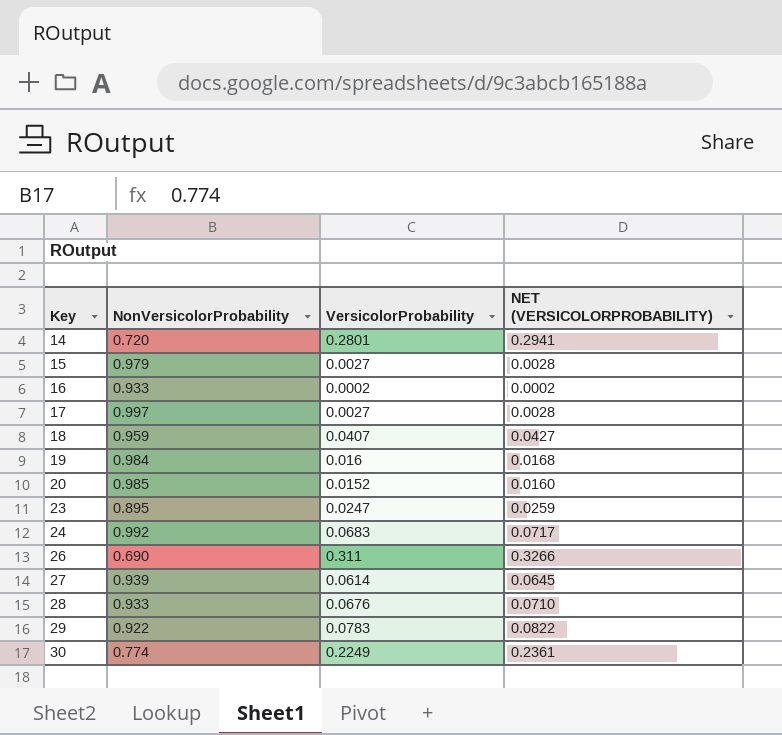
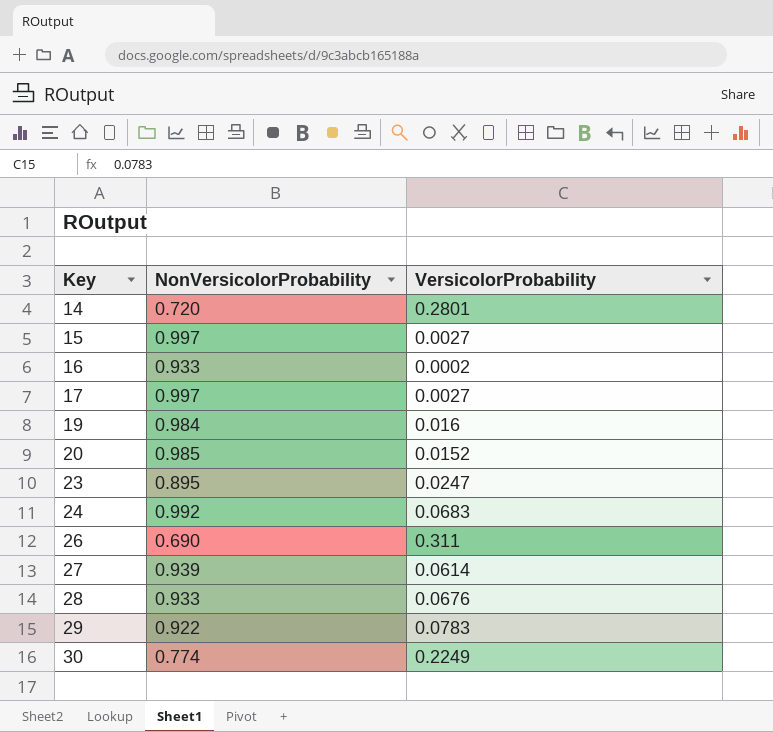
column NET (VERSICOLORPROBABILITY) | formula: [VersicolorProbability] * 1.05 -> none
row 18: 0.959 | 0.0407 | 0.0427 -> none
15 | NonVersicolorProbability: 0.979 -> 0.997

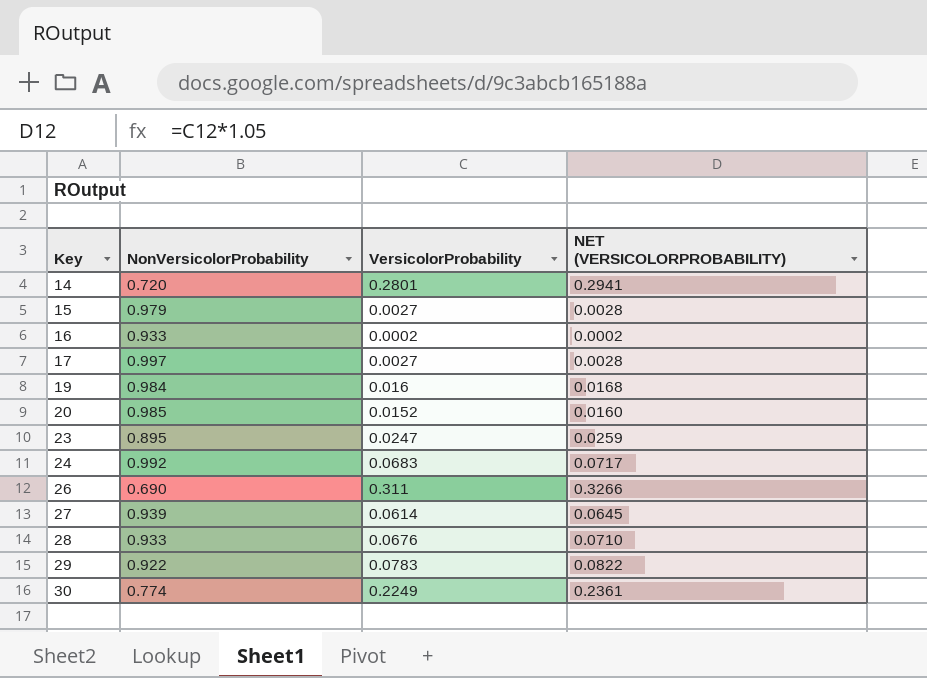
column NET (VERSICOLORPROBABILITY) | formula: none -> [VersicolorProbability] * 1.05
15 | NonVersicolorProbability: 0.997 -> 0.979

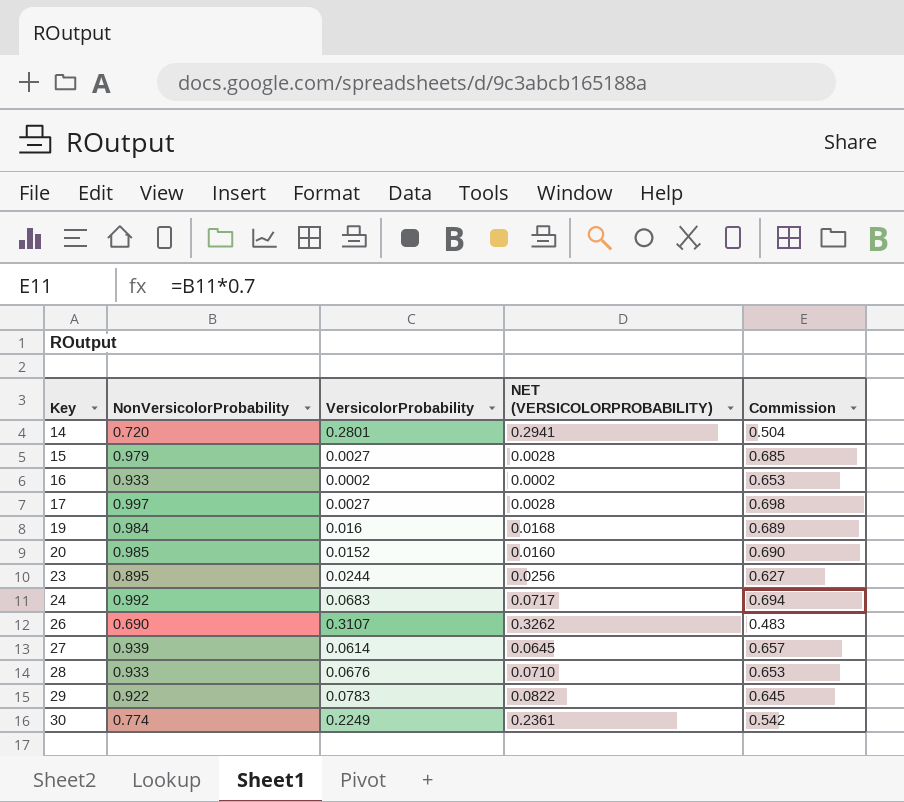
column Commission | formula: none -> [NonVersicolorProbability] * 0.7
23 | VersicolorProbability: 0.0247 -> 0.0244
23 | NET (VERSICOLORPROBABILITY): 0.0259 -> 0.0256
26 | VersicolorProbability: 0.311 -> 0.3107
26 | NET (VERSICOLORPROBABILITY): 0.3266 -> 0.3262

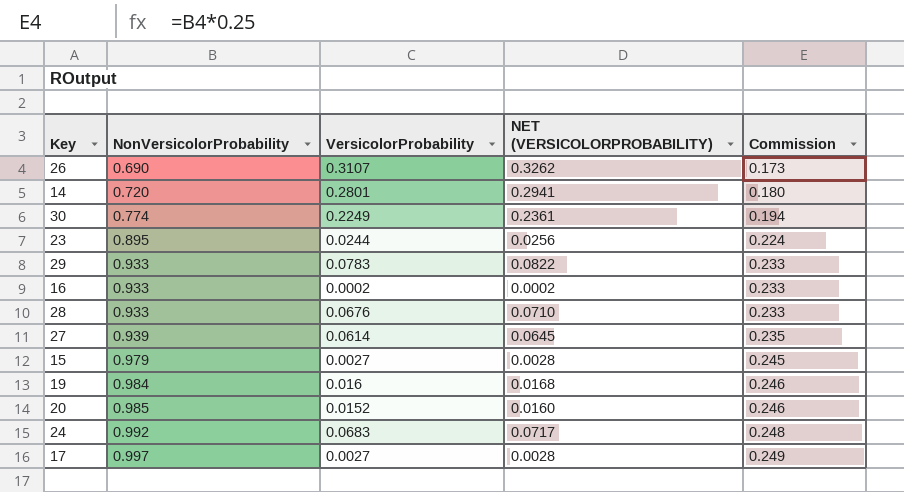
row order: Key ascending -> NonVersicolorProbability ascending
column Commission | formula: [NonVersicolorProbability] * 0.7 -> [NonVersicolorProbability] * 0.25
29 | NonVersicolorProbability: 0.922 -> 0.933

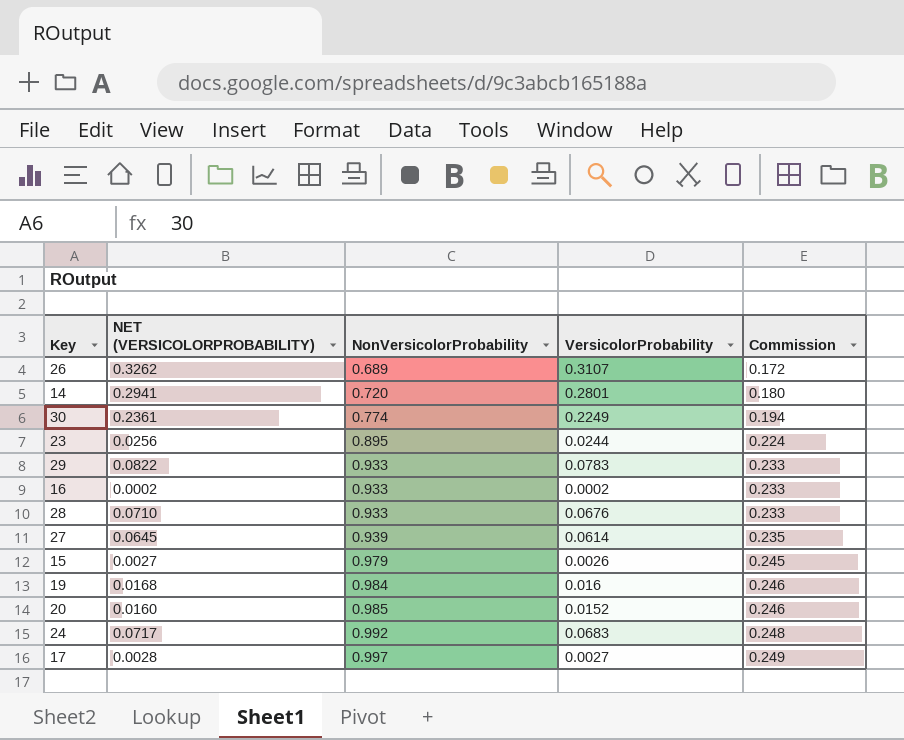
column NET (VERSICOLORPROBABILITY) | position: 4 -> 2
26 | NonVersicolorProbability: 0.690 -> 0.689
26 | Commission: 0.173 -> 0.172
15 | NET (VERSICOLORPROBABILITY): 0.0028 -> 0.0027
15 | VersicolorProbability: 0.0027 -> 0.0026

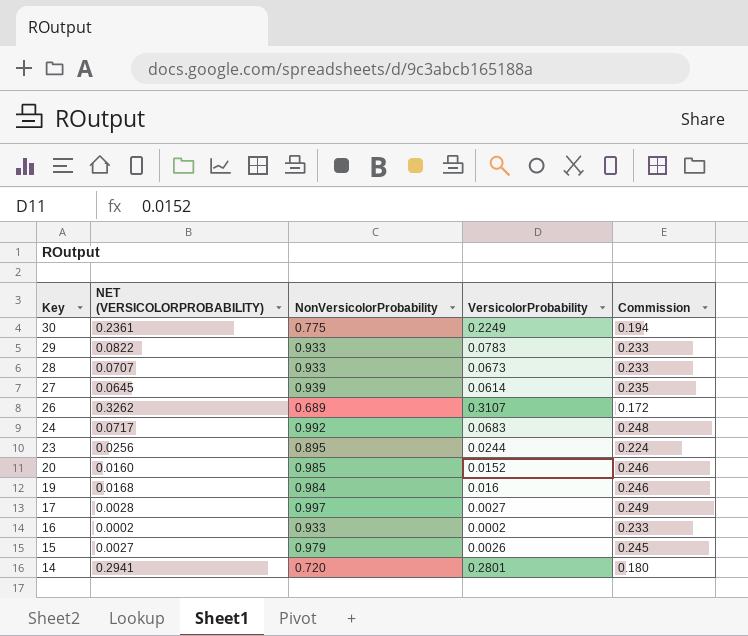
row order: NonVersicolorProbability ascending -> Key descending
30 | NonVersicolorProbability: 0.774 -> 0.775
28 | NET (VERSICOLORPROBABILITY): 0.0710 -> 0.0707
28 | VersicolorProbability: 0.0676 -> 0.0673

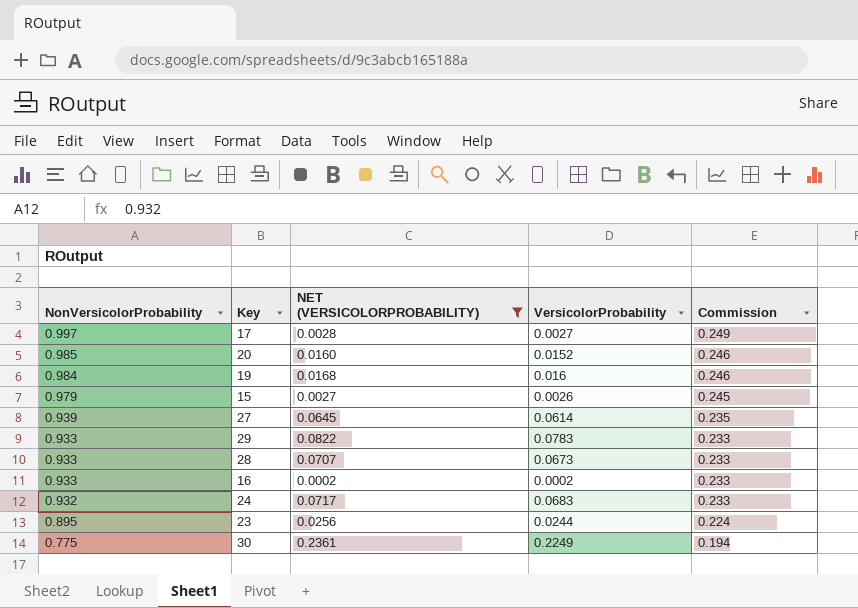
filter: none -> NET (VERSICOLORPROBABILITY) <= 0.2361
row order: Key descending -> NonVersicolorProbability descending
column NonVersicolorProbability | position: 3 -> 1
24 | NonVersicolorProbability: 0.992 -> 0.932
24 | Commission: 0.248 -> 0.233

